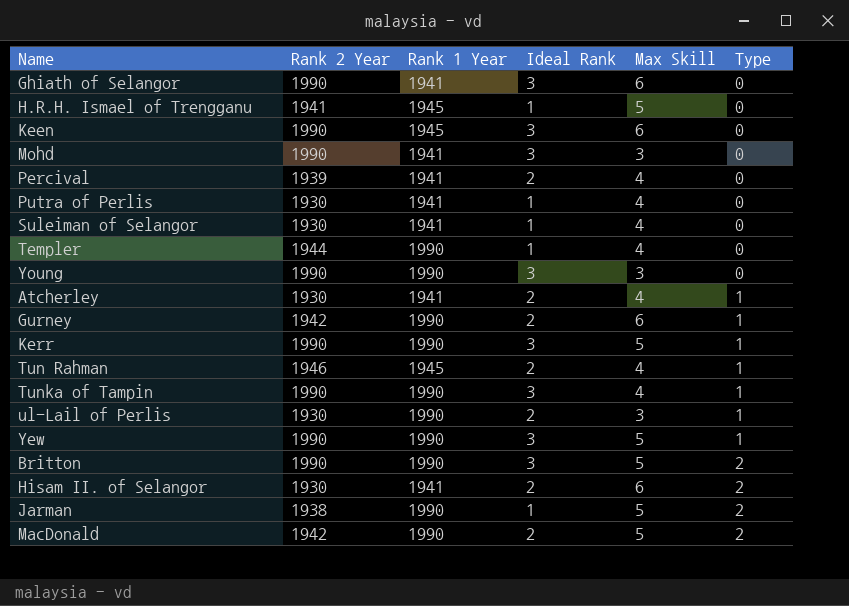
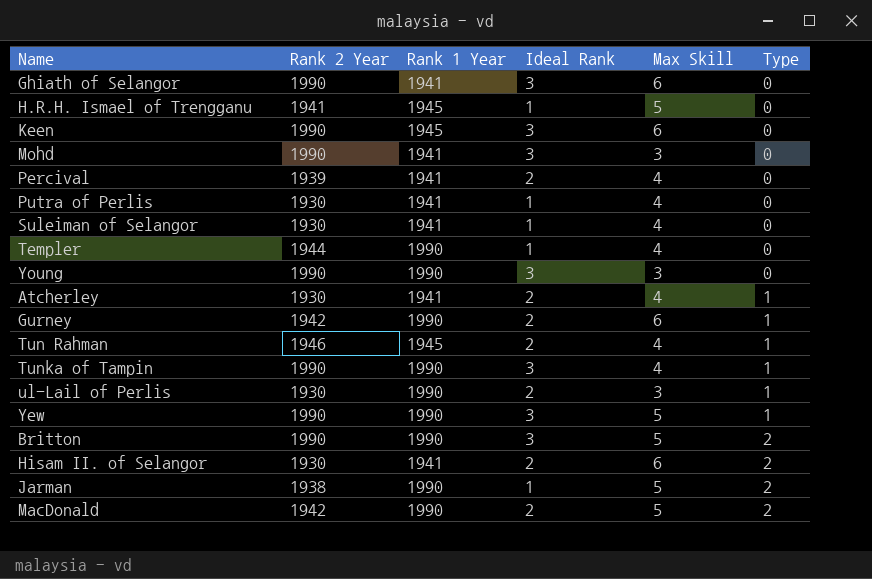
row Kerr: 1990 | 1990 | 3 | 5 | 1 -> none

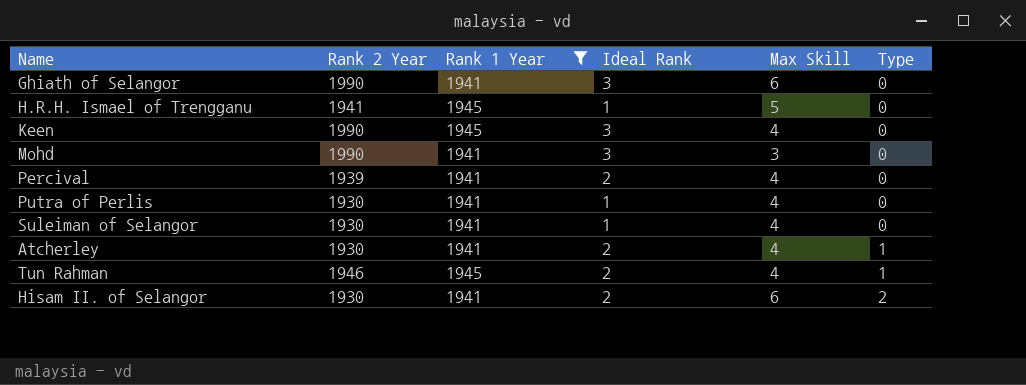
filter: none -> Rank 1 Year != 1990
Keen | Max Skill: 6 -> 4

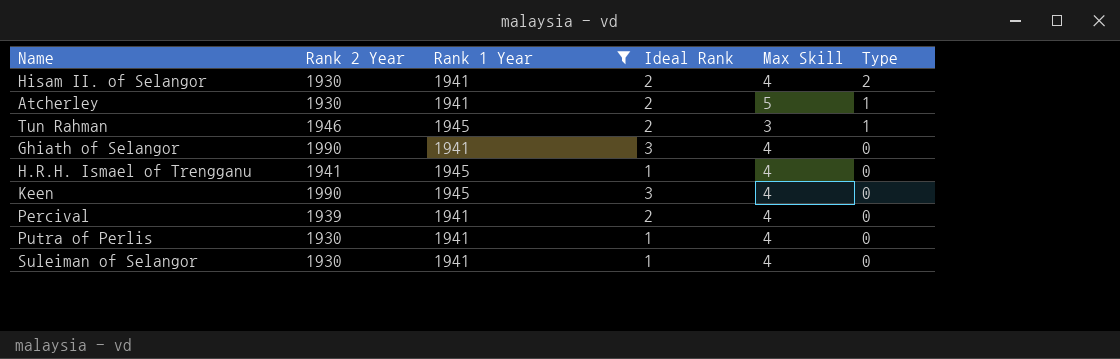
row order: Type ascending -> Type descending
row Mohd: 1990 | 1941 | 3 | 3 | 0 -> none
Hisam II. of Selangor | Max Skill: 6 -> 4
Atcherley | Max Skill: 4 -> 5
Tun Rahman | Max Skill: 4 -> 3
Ghiath of Selangor | Max Skill: 6 -> 4
H.R.H. Ismael of Trengganu | Max Skill: 5 -> 4

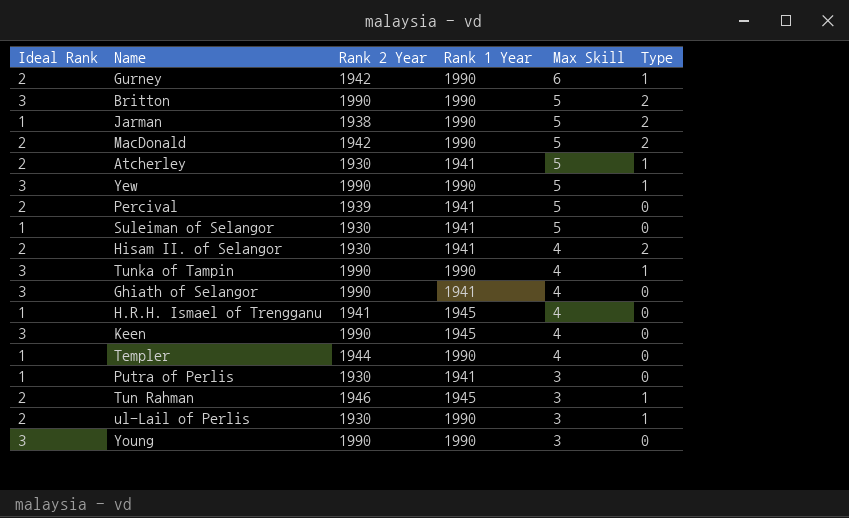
filter: Rank 1 Year != 1990 -> none
row order: Type descending -> Max Skill descending
column Ideal Rank | position: 4 -> 1
Percival | Max Skill: 4 -> 5
Suleiman of Selangor | Max Skill: 4 -> 5
Putra of Perlis | Max Skill: 4 -> 3

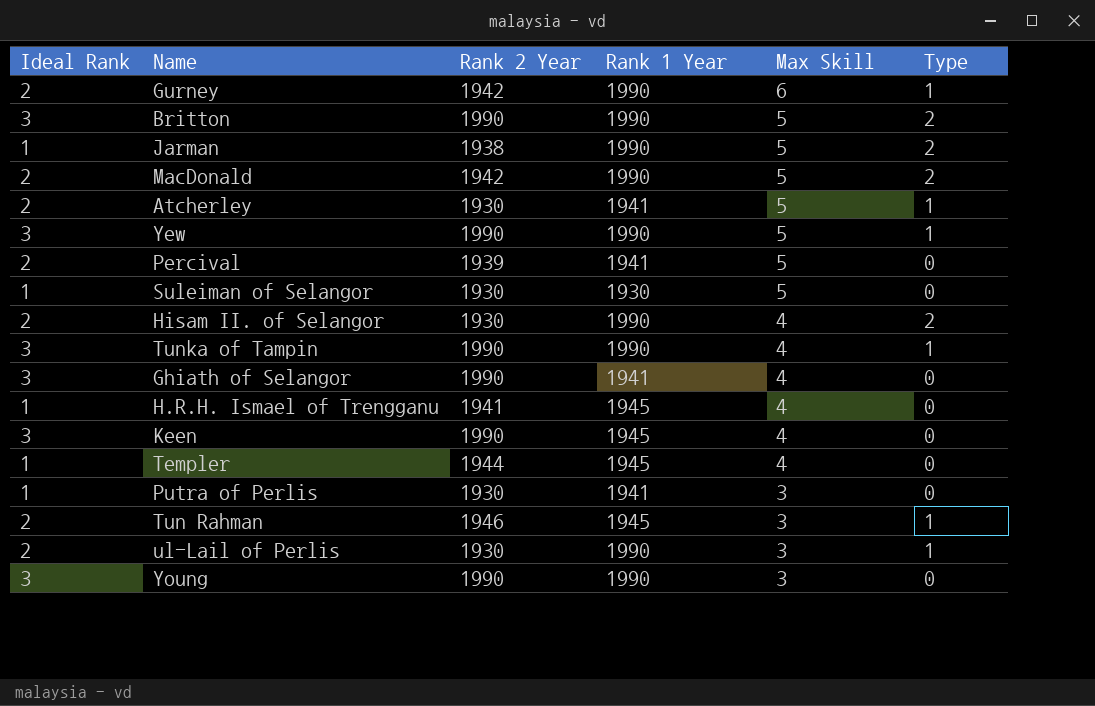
Suleiman of Selangor | Rank 1 Year: 1941 -> 1930
Hisam II. of Selangor | Rank 1 Year: 1941 -> 1990
Templer | Rank 1 Year: 1990 -> 1945

